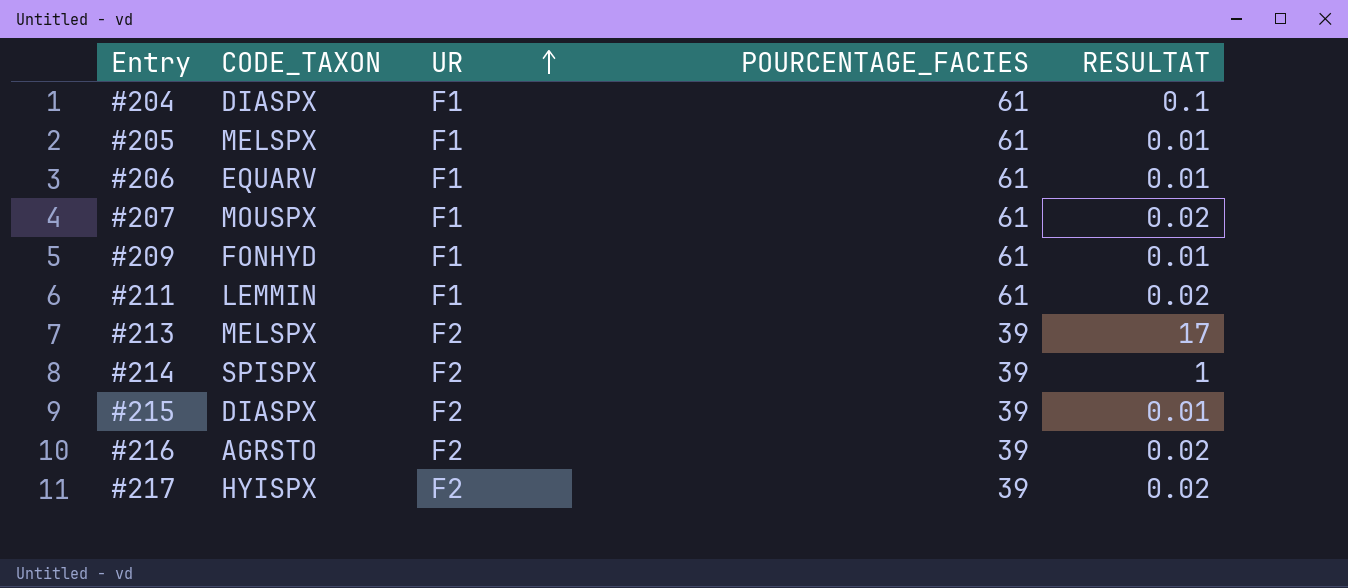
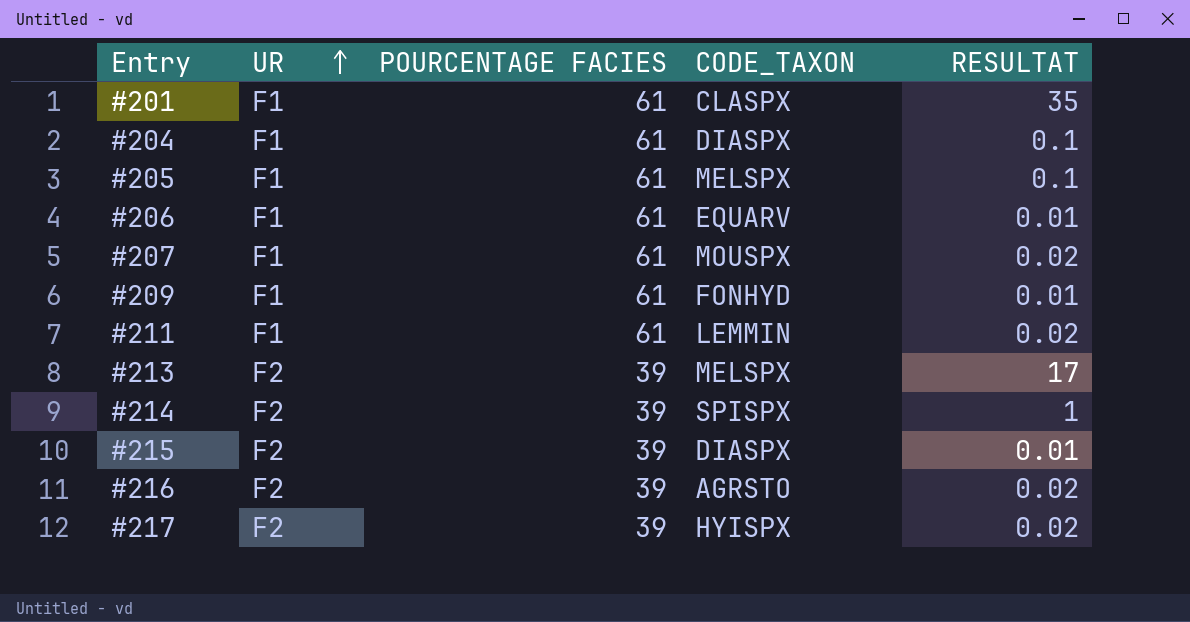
column name: POURCENTAGE_FACIES -> POURCENTAGE FACIES
column CODE_TAXON | position: 2 -> 4
row #201: none -> F1 | 61 | CLASPX | 35
#205 | RESULTAT: 0.01 -> 0.1

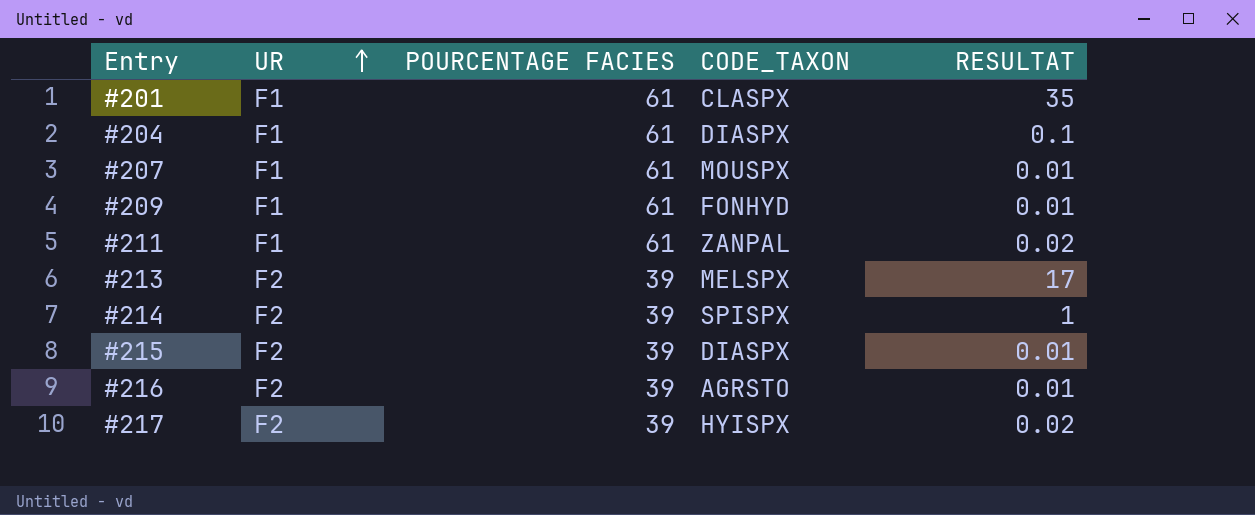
row #205: F1 | 61 | MELSPX | 0.1 -> none
row #206: F1 | 61 | EQUARV | 0.01 -> none
#207 | RESULTAT: 0.02 -> 0.01
#211 | CODE_TAXON: LEMMIN -> ZANPAL
#216 | RESULTAT: 0.02 -> 0.01

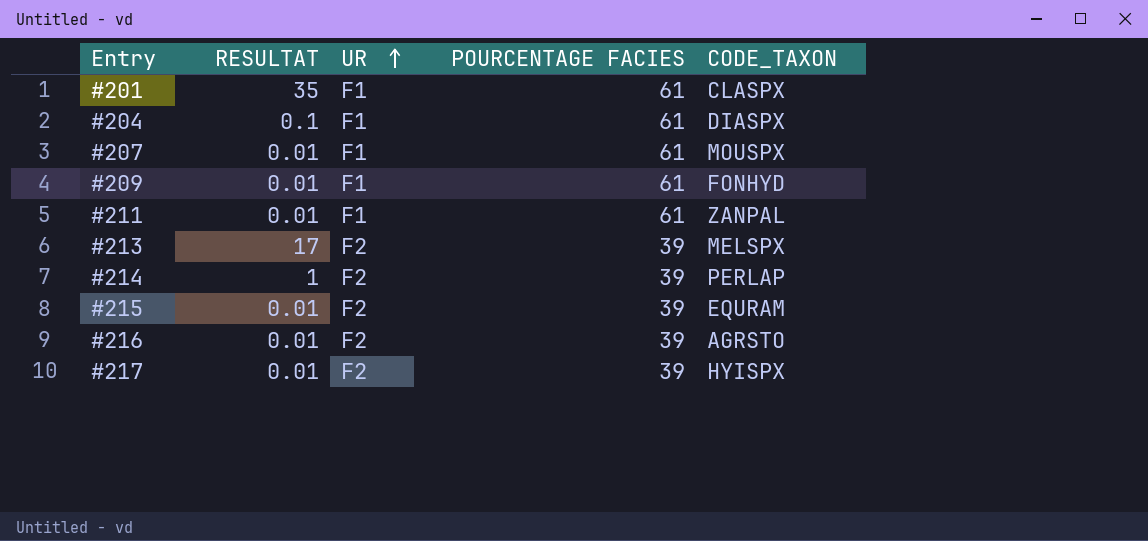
column RESULTAT | position: 5 -> 2
#211 | RESULTAT: 0.02 -> 0.01
#214 | CODE_TAXON: SPISPX -> PERLAP
#215 | CODE_TAXON: DIASPX -> EQURAM
#217 | RESULTAT: 0.02 -> 0.01

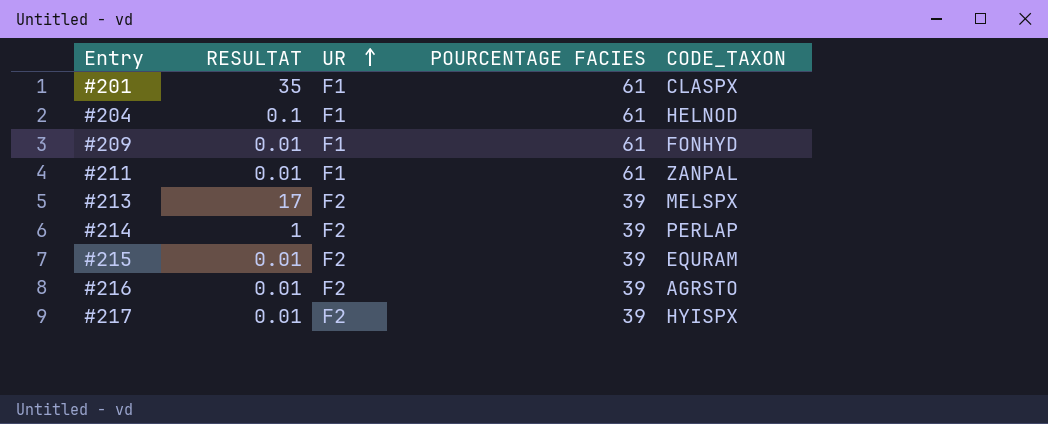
row #207: 0.01 | F1 | 61 | MOUSPX -> none
#204 | CODE_TAXON: DIASPX -> HELNOD

